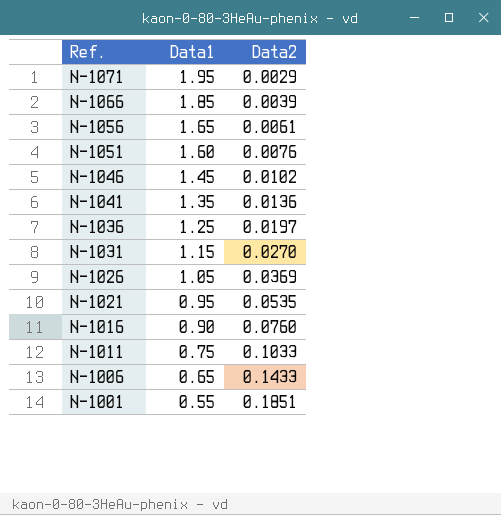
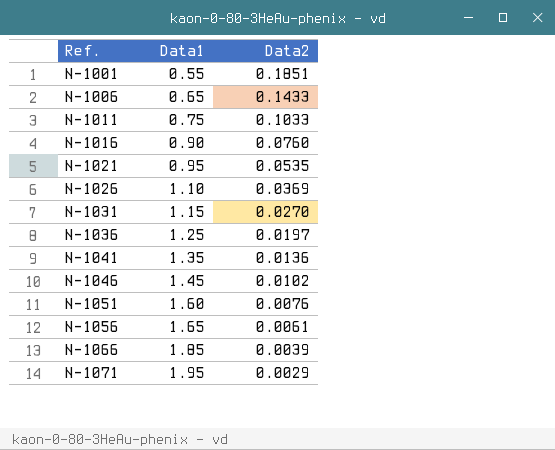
row order: Ref. descending -> Ref. ascending
N-1026 | Data1: 1.05 -> 1.10

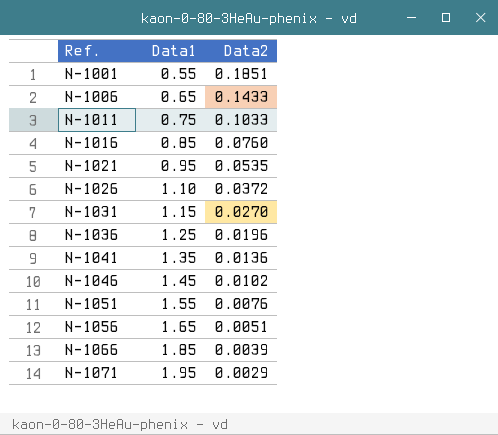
N-1016 | Data1: 0.90 -> 0.85
N-1026 | Data2: 0.0369 -> 0.0372
N-1036 | Data2: 0.0197 -> 0.0196
N-1051 | Data1: 1.60 -> 1.55
N-1056 | Data2: 0.0061 -> 0.0051

